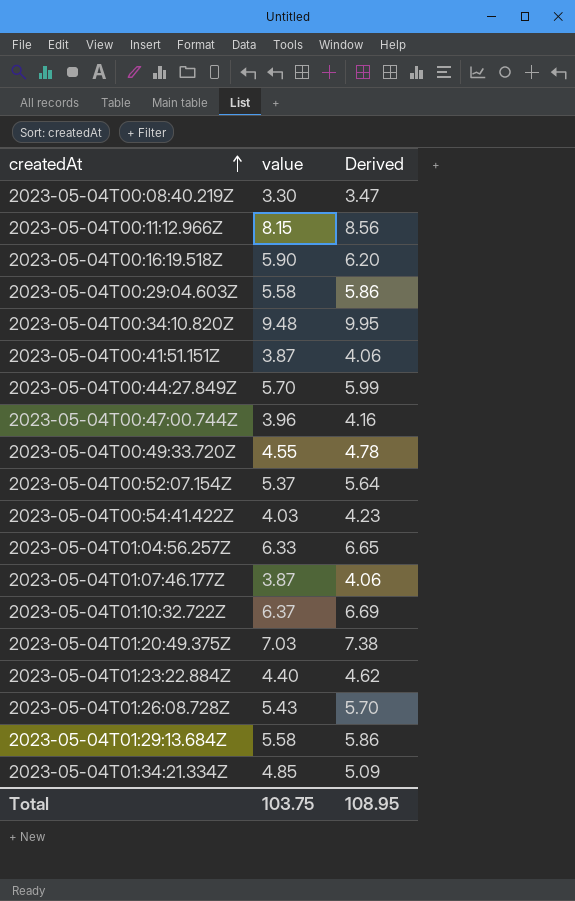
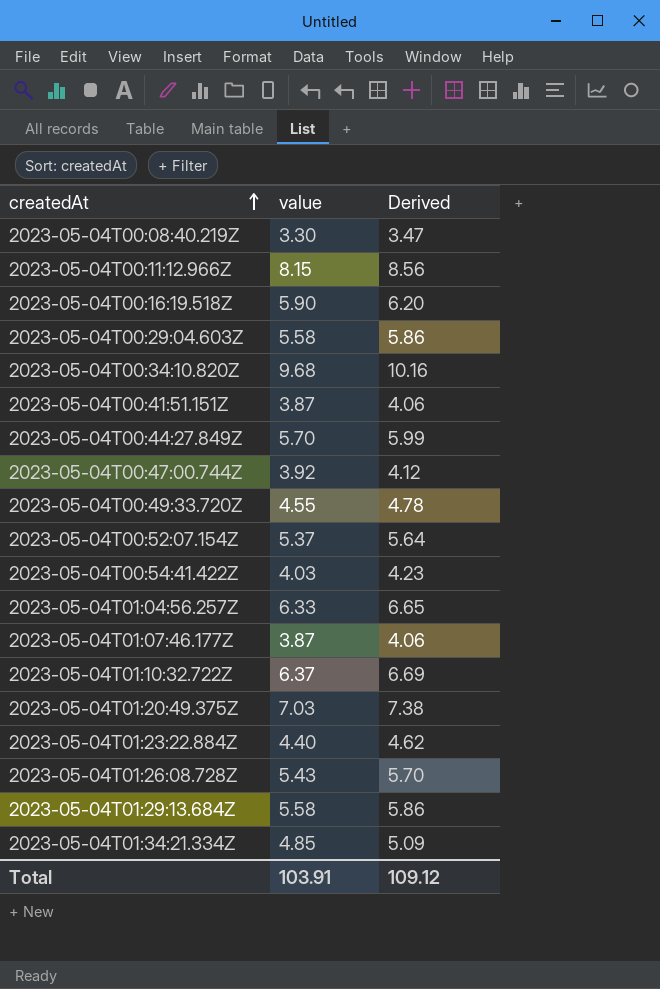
2023-05-04T00:34:10.820Z | value: 9.48 -> 9.68
2023-05-04T00:34:10.820Z | Derived: 9.95 -> 10.16
2023-05-04T00:47:00.744Z | value: 3.96 -> 3.92
2023-05-04T00:47:00.744Z | Derived: 4.16 -> 4.12
Total | value: 103.75 -> 103.91
Total | Derived: 108.95 -> 109.12

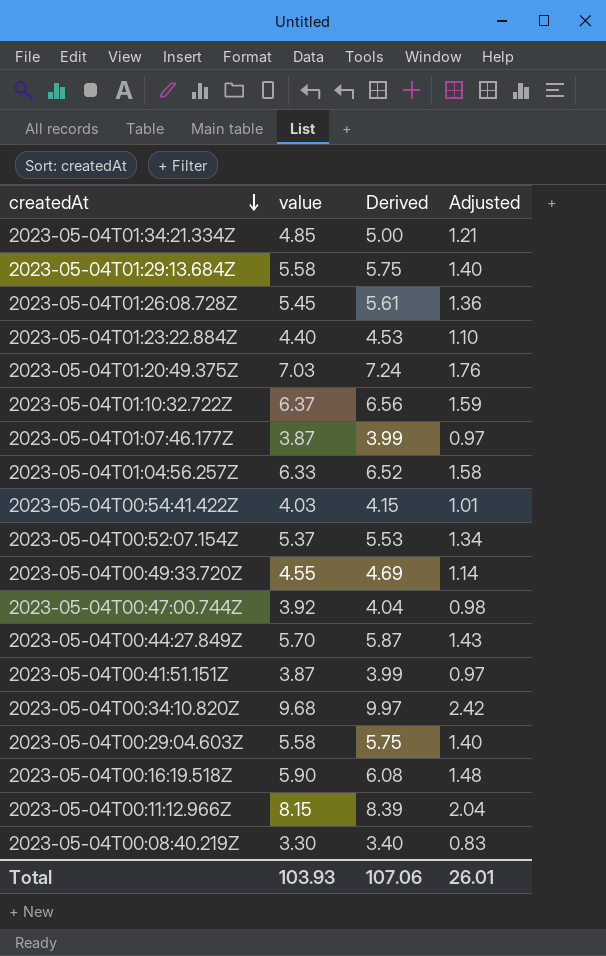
row order: createdAt ascending -> createdAt descending
column Derived | formula: [value] * 1.05 -> [value] * 1.03
column Adjusted | formula: none -> [value] * 0.25
2023-05-04T01:26:08.728Z | value: 5.43 -> 5.45
Total | value: 103.91 -> 103.93
Total | Derived: 109.12 -> 107.06

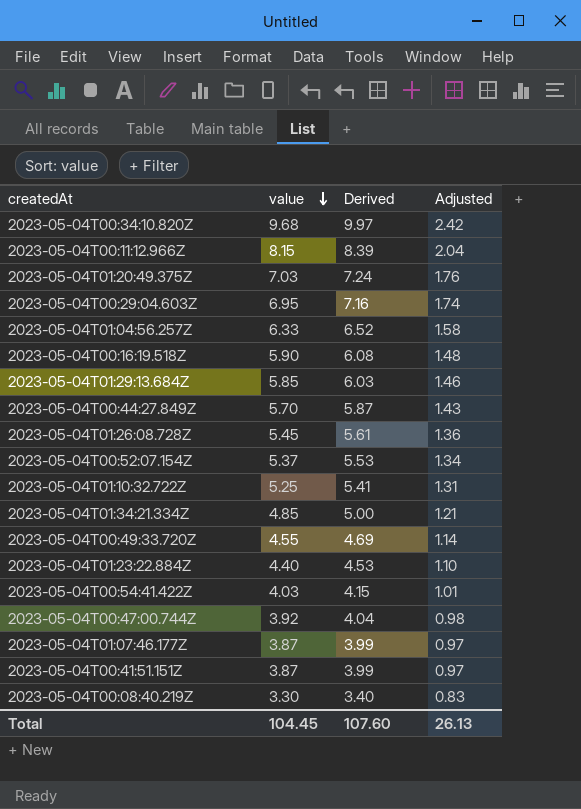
row order: createdAt descending -> value descending
2023-05-04T00:29:04.603Z | value: 5.58 -> 6.95
2023-05-04T00:29:04.603Z | Derived: 5.75 -> 7.16
2023-05-04T00:29:04.603Z | Adjusted: 1.40 -> 1.74
2023-05-04T01:29:13.684Z | value: 5.58 -> 5.85
2023-05-04T01:29:13.684Z | Derived: 5.75 -> 6.03
2023-05-04T01:29:13.684Z | Adjusted: 1.40 -> 1.46
2023-05-04T01:10:32.722Z | value: 6.37 -> 5.25
2023-05-04T01:10:32.722Z | Derived: 6.56 -> 5.41
2023-05-04T01:10:32.722Z | Adjusted: 1.59 -> 1.31
Total | value: 103.93 -> 104.45
Total | Derived: 107.06 -> 107.60
Total | Adjusted: 26.01 -> 26.13

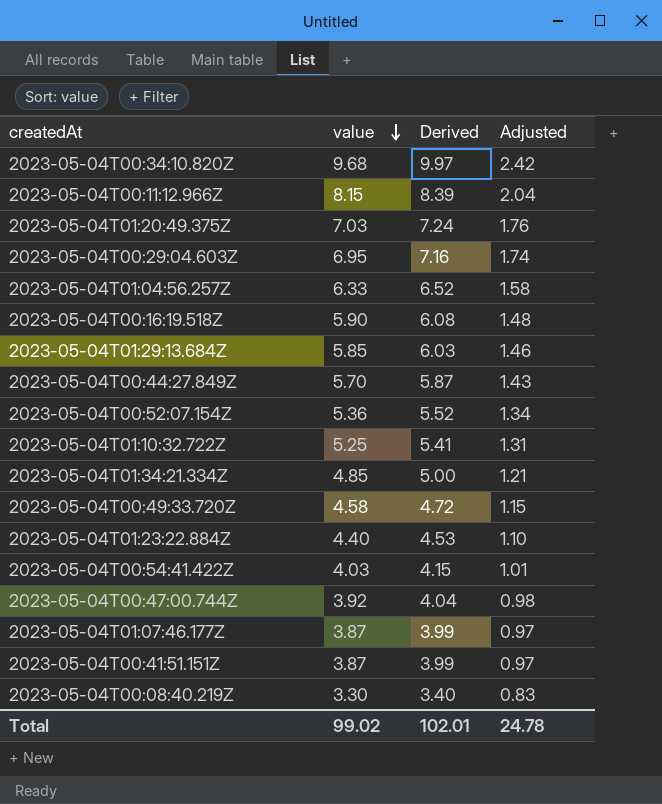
row 2023-05-04T01:26:08.728Z: 5.45 | 5.61 | 1.36 -> none
2023-05-04T00:52:07.154Z | value: 5.37 -> 5.36
2023-05-04T00:52:07.154Z | Derived: 5.53 -> 5.52
2023-05-04T00:49:33.720Z | value: 4.55 -> 4.58
2023-05-04T00:49:33.720Z | Derived: 4.69 -> 4.72
2023-05-04T00:49:33.720Z | Adjusted: 1.14 -> 1.15
Total | value: 104.45 -> 99.02
Total | Derived: 107.60 -> 102.01
Total | Adjusted: 26.13 -> 24.78

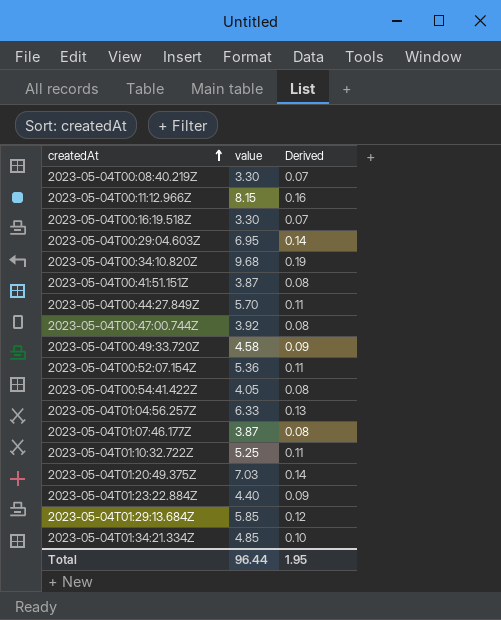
row order: value descending -> createdAt ascending
column Adjusted | formula: [value] * 0.25 -> none
column Derived | formula: [value] * 1.03 -> [value] * 0.02
2023-05-04T00:16:19.518Z | value: 5.90 -> 3.30
2023-05-04T00:54:41.422Z | value: 4.03 -> 4.05
Total | value: 99.02 -> 96.44
Total | Derived: 102.01 -> 1.95

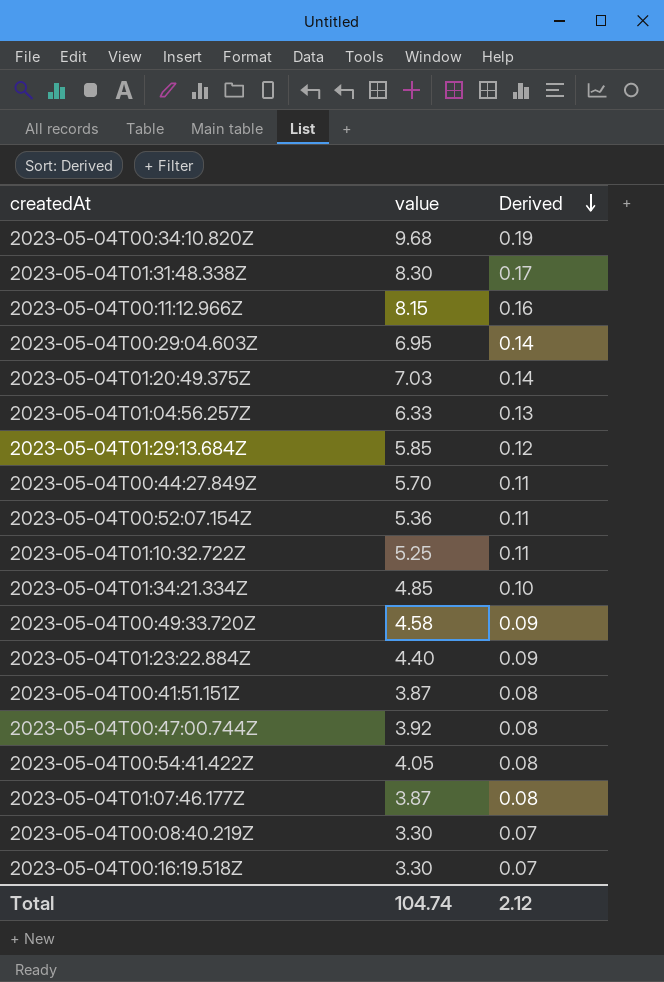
row order: createdAt ascending -> Derived descending
row 2023-05-04T01:31:48.338Z: none -> 8.30 | 0.17
Total | value: 96.44 -> 104.74
Total | Derived: 1.95 -> 2.12

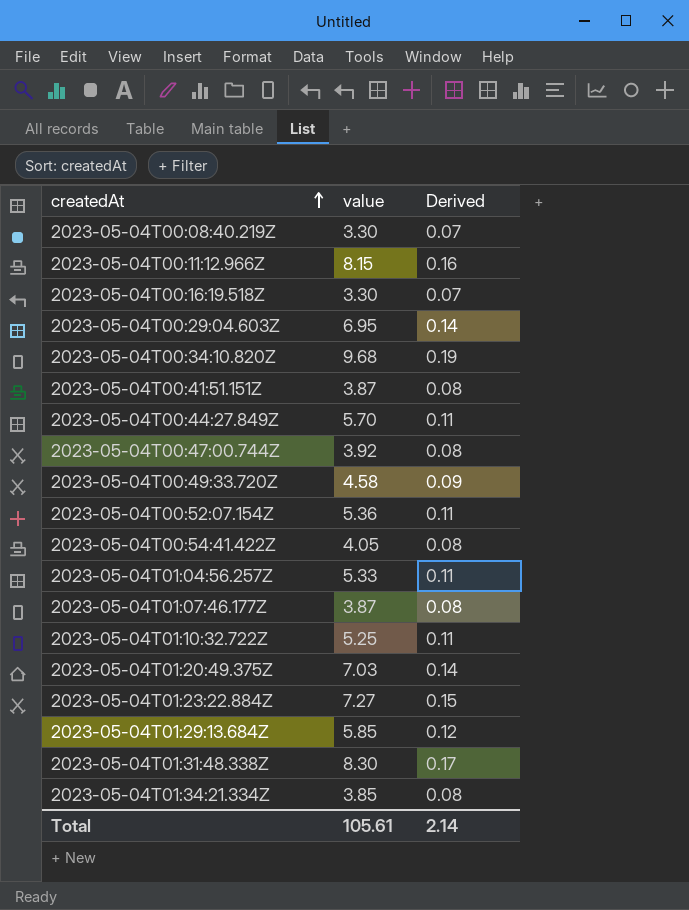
row order: Derived descending -> createdAt ascending
2023-05-04T01:04:56.257Z | value: 6.33 -> 5.33
2023-05-04T01:04:56.257Z | Derived: 0.13 -> 0.11
2023-05-04T01:23:22.884Z | value: 4.40 -> 7.27
2023-05-04T01:23:22.884Z | Derived: 0.09 -> 0.15
2023-05-04T01:34:21.334Z | value: 4.85 -> 3.85
2023-05-04T01:34:21.334Z | Derived: 0.10 -> 0.08
Total | value: 104.74 -> 105.61
Total | Derived: 2.12 -> 2.14

